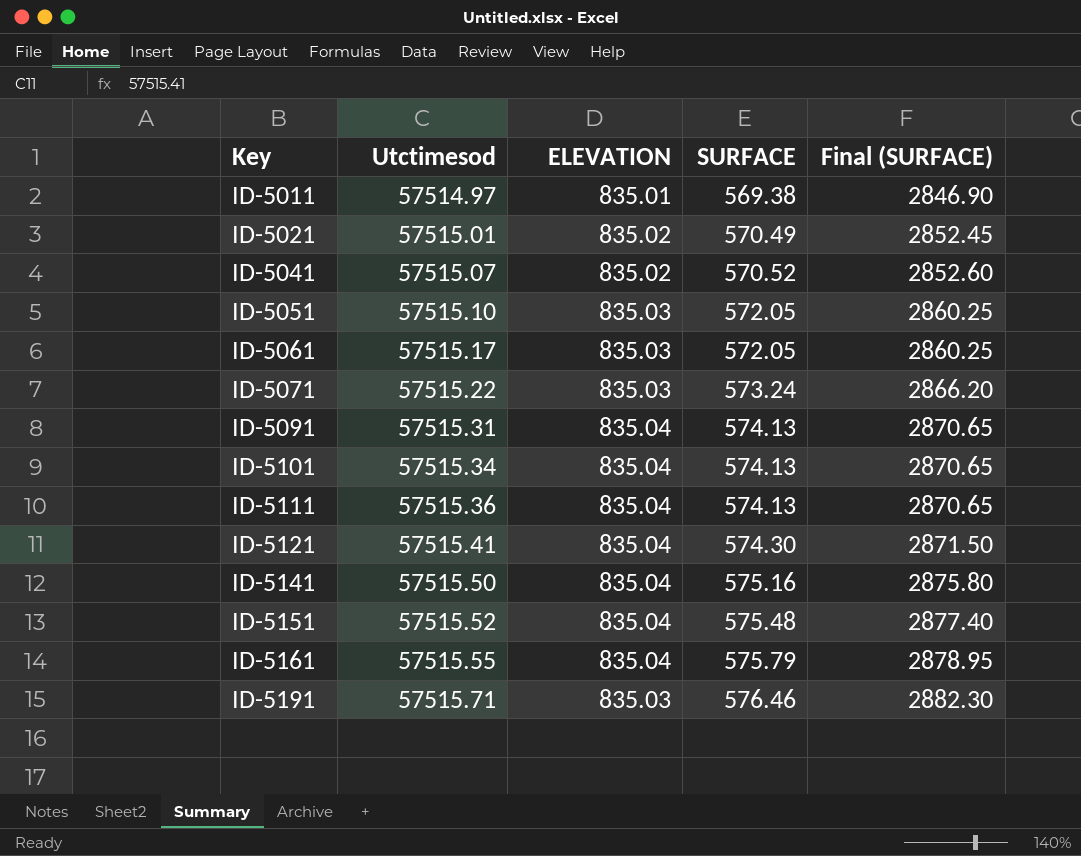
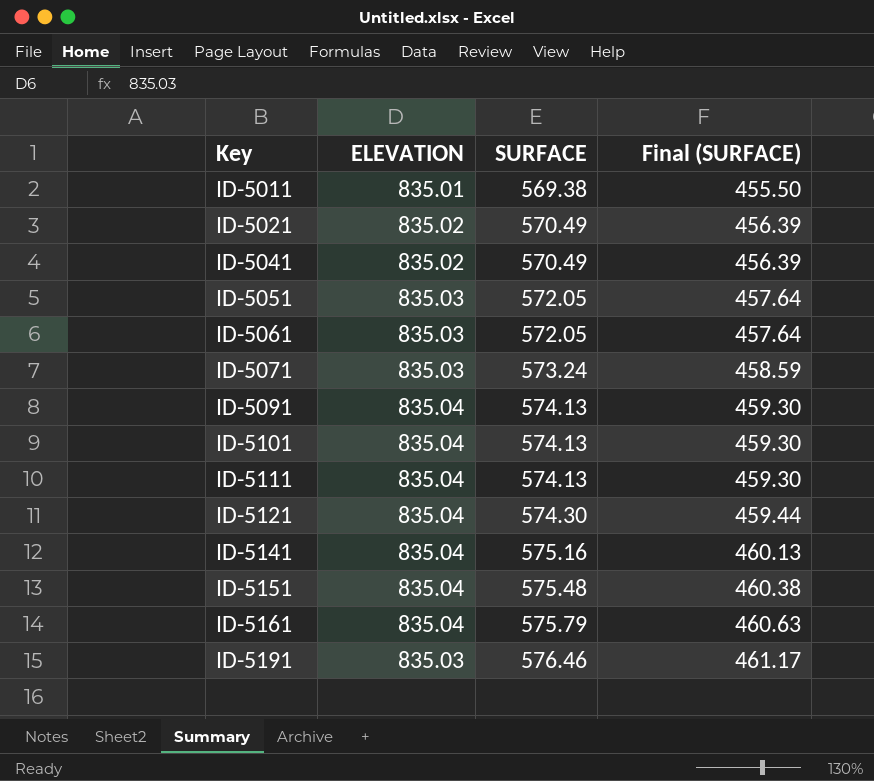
column Utctimesod | position: 2 -> none
column Final (SURFACE) | formula: [SURFACE] * 5 -> [SURFACE] * 0.8
ID-5041 | SURFACE: 570.52 -> 570.49

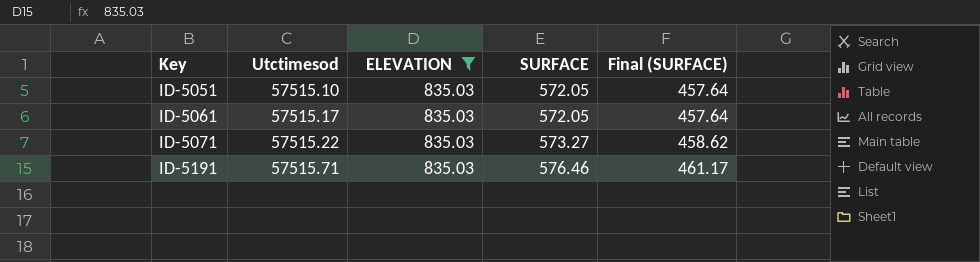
filter: none -> ELEVATION = 835.03
column Utctimesod | position: none -> 2
ID-5071 | SURFACE: 573.24 -> 573.27
ID-5071 | Final (SURFACE): 458.59 -> 458.62

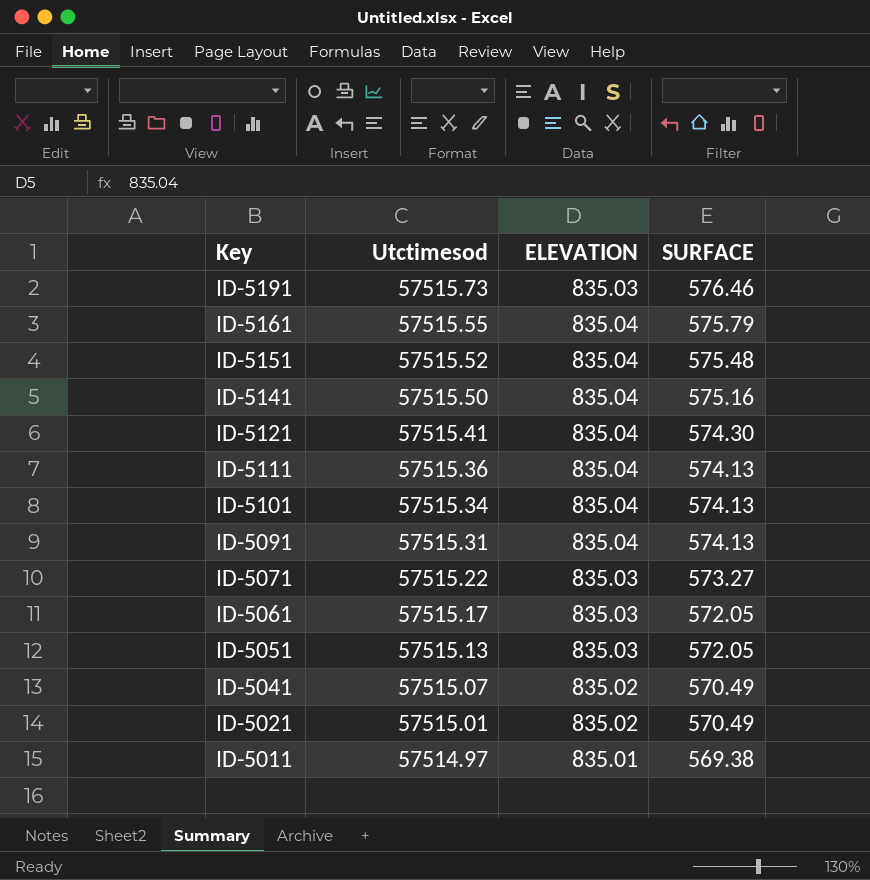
filter: ELEVATION = 835.03 -> none
row order: Key ascending -> Key descending
column Final (SURFACE) | formula: [SURFACE] * 0.8 -> none
ID-5191 | Utctimesod: 57515.71 -> 57515.73
ID-5051 | Utctimesod: 57515.10 -> 57515.13

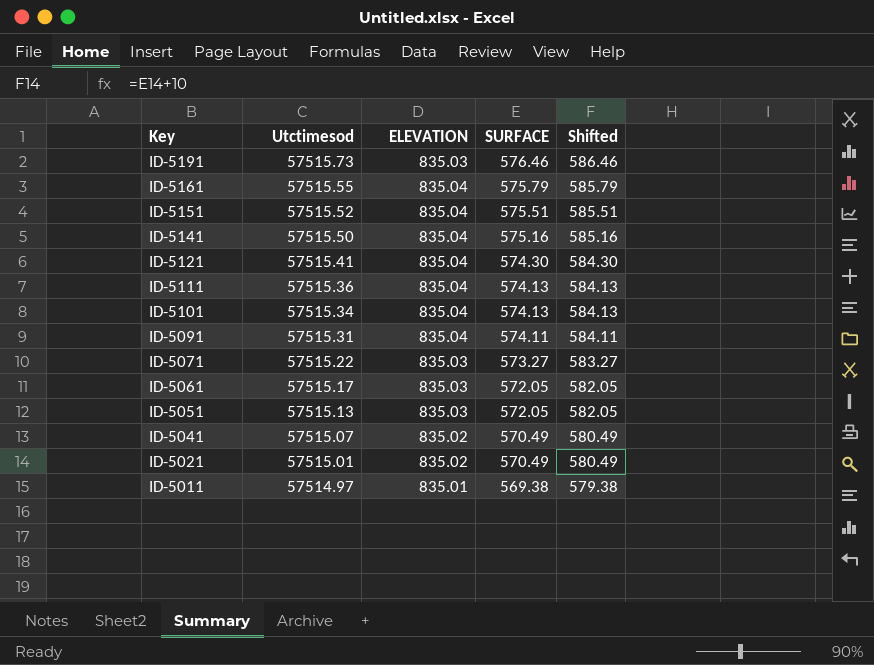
column Shifted | formula: none -> [SURFACE] + 10
ID-5151 | SURFACE: 575.48 -> 575.51
ID-5091 | SURFACE: 574.13 -> 574.11

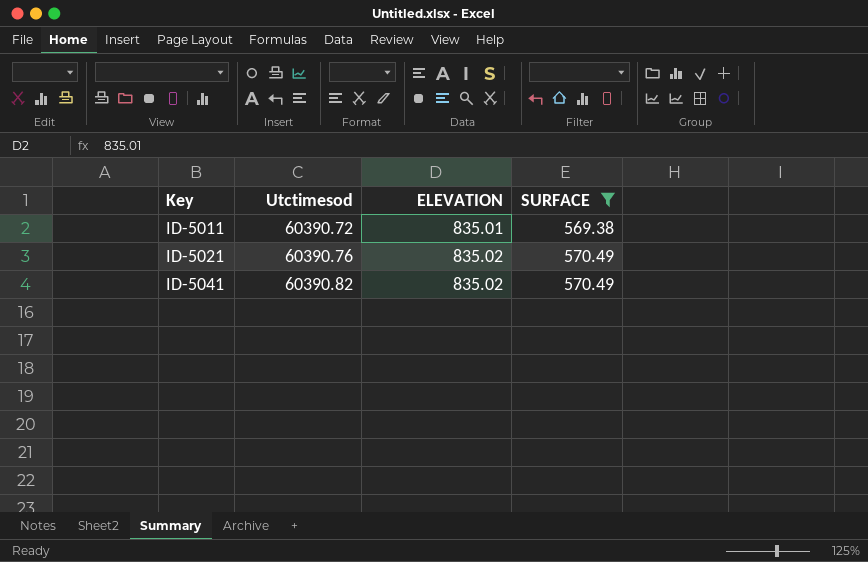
filter: none -> SURFACE <= 570.49
row order: Key descending -> Key ascending
column Shifted | formula: [SURFACE] + 10 -> none
ID-5011 | Utctimesod: 57514.97 -> 60390.72
ID-5021 | Utctimesod: 57515.01 -> 60390.76
ID-5041 | Utctimesod: 57515.07 -> 60390.82

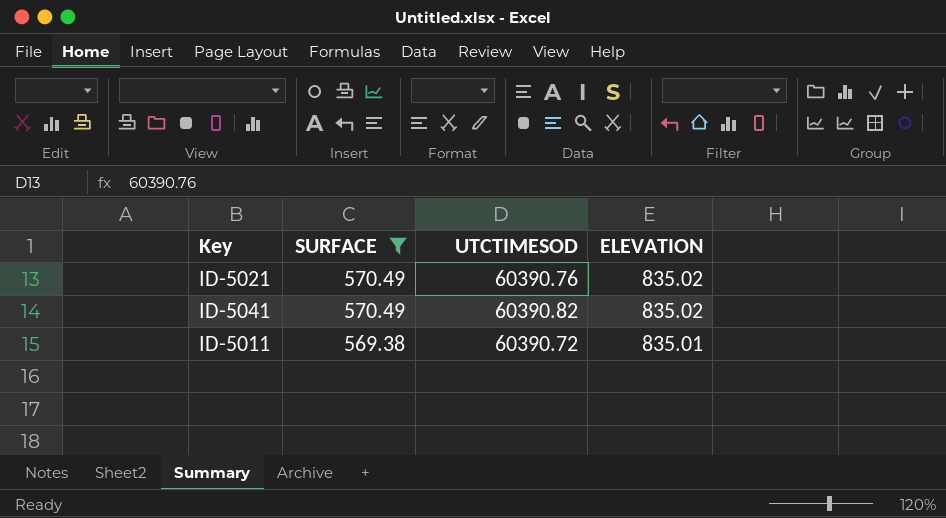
row order: Key ascending -> SURFACE descending
column SURFACE | position: 4 -> 2
column name: Utctimesod -> UTCTIMESOD

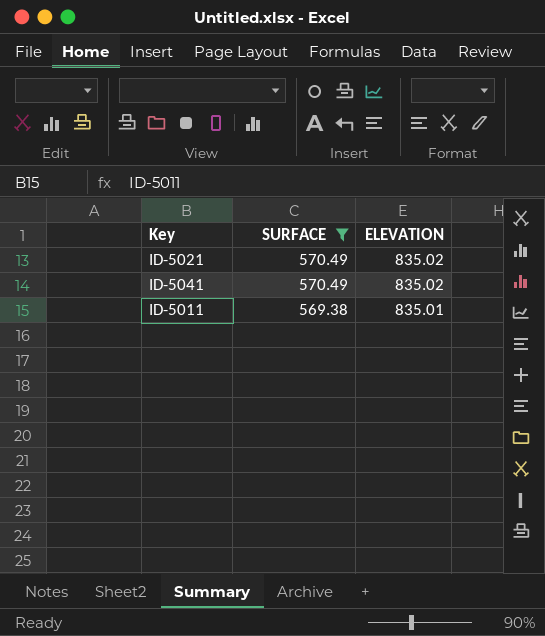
column UTCTIMESOD | position: 3 -> none

